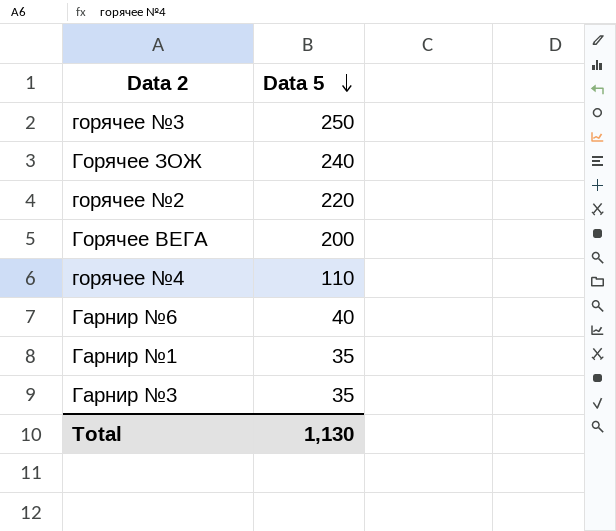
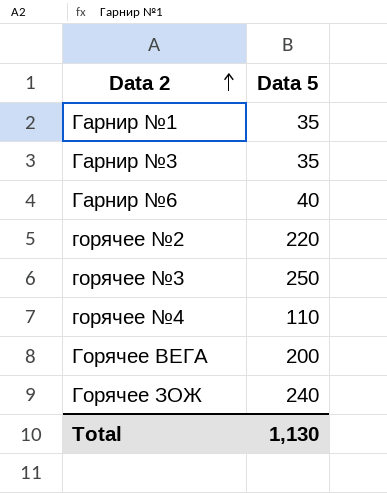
row order: Data 5 descending -> Data 2 ascending

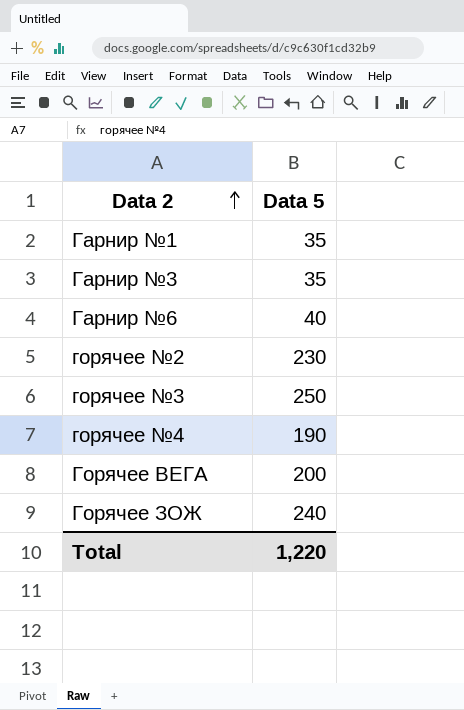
горячее №2 | Data 5: 220 -> 230
горячее №4 | Data 5: 110 -> 190
Total | Data 5: 1,130 -> 1,220

